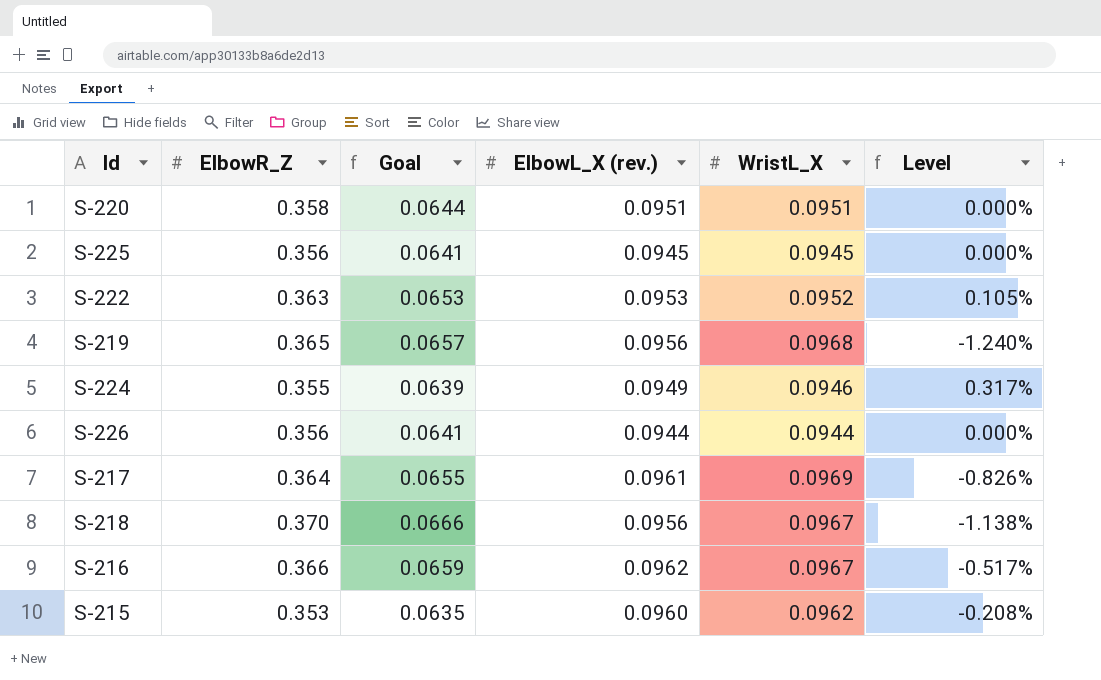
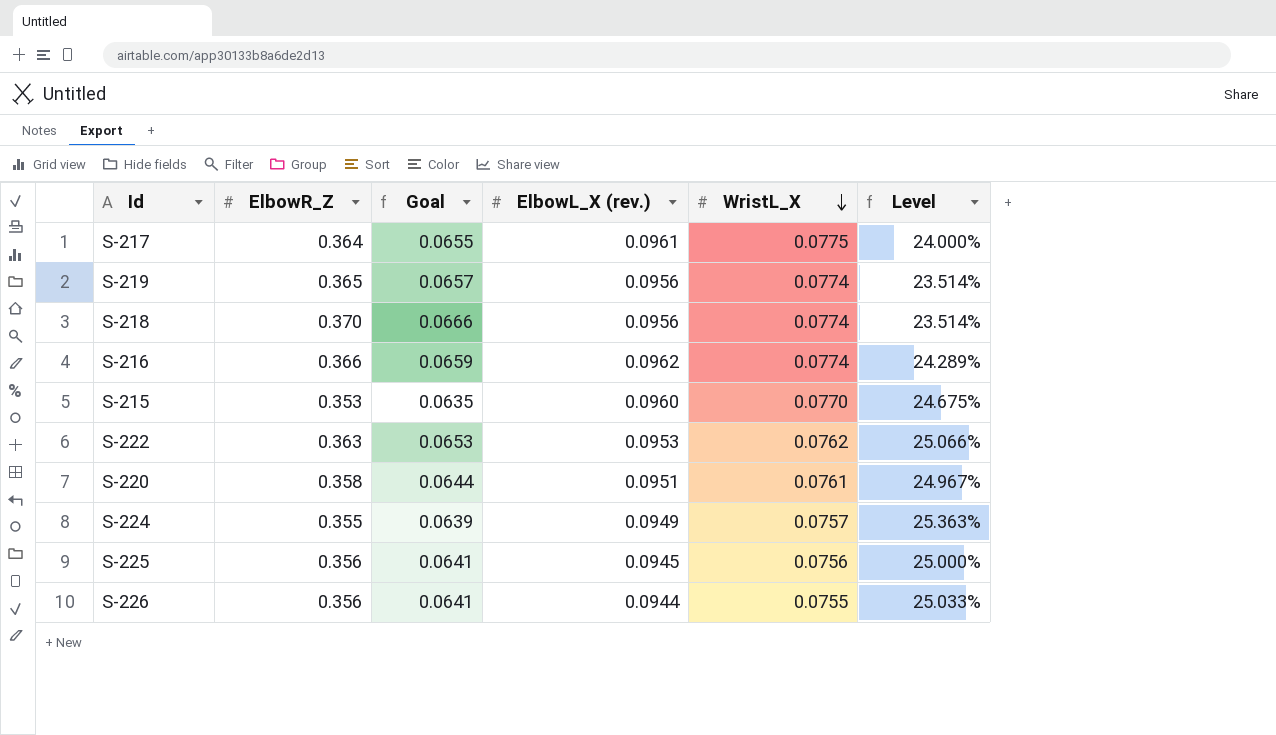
row order: none -> WristL_X descending
S-217 | WristL_X: 0.0969 -> 0.0775
S-217 | Level: -0.826% -> 24.000%
S-219 | WristL_X: 0.0968 -> 0.0774
S-219 | Level: -1.240% -> 23.514%
S-218 | WristL_X: 0.0967 -> 0.0774
S-218 | Level: -1.138% -> 23.514%
S-216 | WristL_X: 0.0967 -> 0.0774
S-216 | Level: -0.517% -> 24.289%
S-215 | WristL_X: 0.0962 -> 0.0770
S-215 | Level: -0.208% -> 24.675%
S-222 | WristL_X: 0.0952 -> 0.0762
S-222 | Level: 0.105% -> 25.066%
S-220 | WristL_X: 0.0951 -> 0.0761
S-220 | Level: 0.000% -> 24.967%
S-224 | WristL_X: 0.0946 -> 0.0757
S-224 | Level: 0.317% -> 25.363%
S-225 | WristL_X: 0.0945 -> 0.0756
S-225 | Level: 0.000% -> 25.000%
S-226 | WristL_X: 0.0944 -> 0.0755
S-226 | Level: 0.000% -> 25.033%

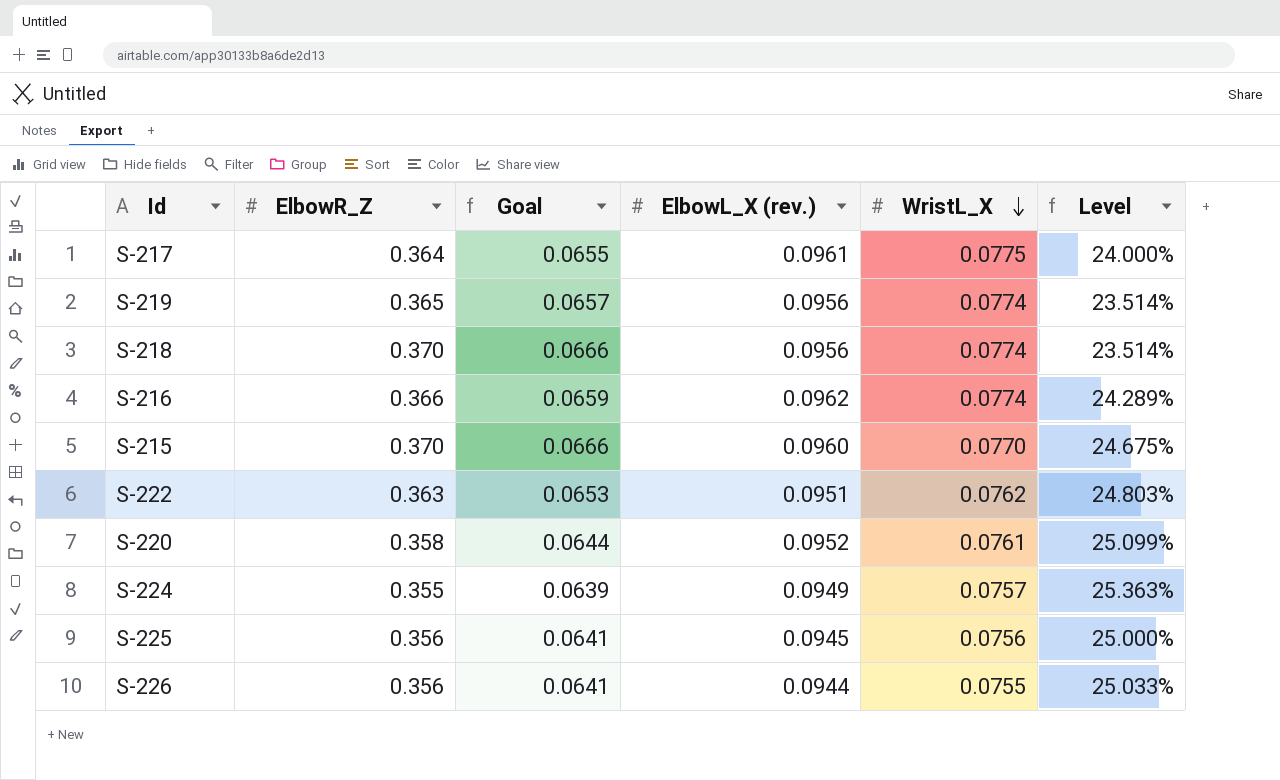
S-215 | ElbowR_Z: 0.353 -> 0.370
S-215 | Goal: 0.0635 -> 0.0666
S-222 | ElbowL_X (rev.): 0.0953 -> 0.0951
S-222 | Level: 25.066% -> 24.803%
S-220 | ElbowL_X (rev.): 0.0951 -> 0.0952
S-220 | Level: 24.967% -> 25.099%

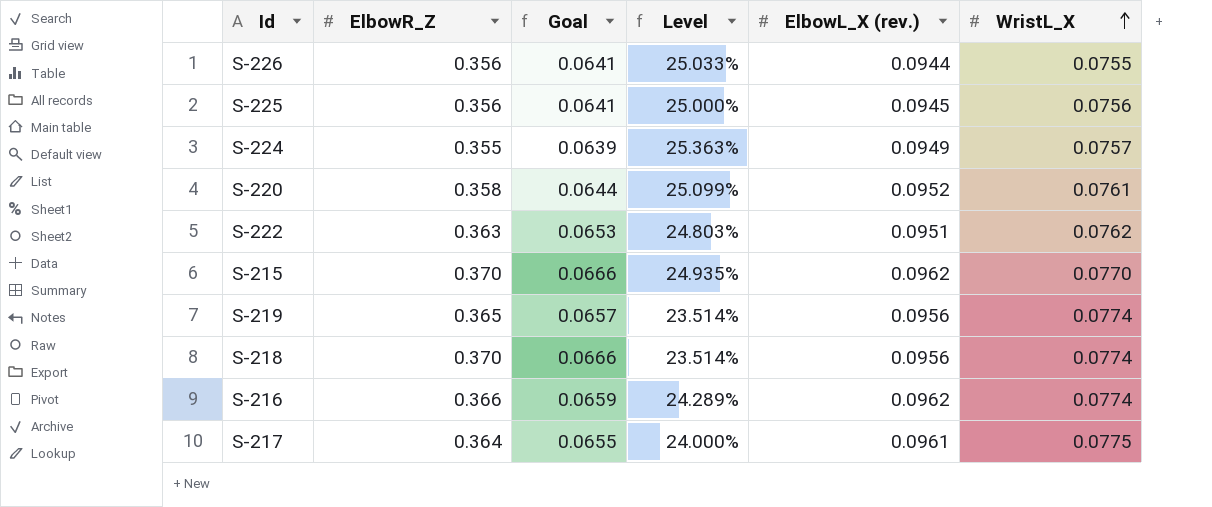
row order: WristL_X descending -> WristL_X ascending
column Level | position: 6 -> 4
S-215 | Level: 24.675% -> 24.935%
S-215 | ElbowL_X (rev.): 0.0960 -> 0.0962

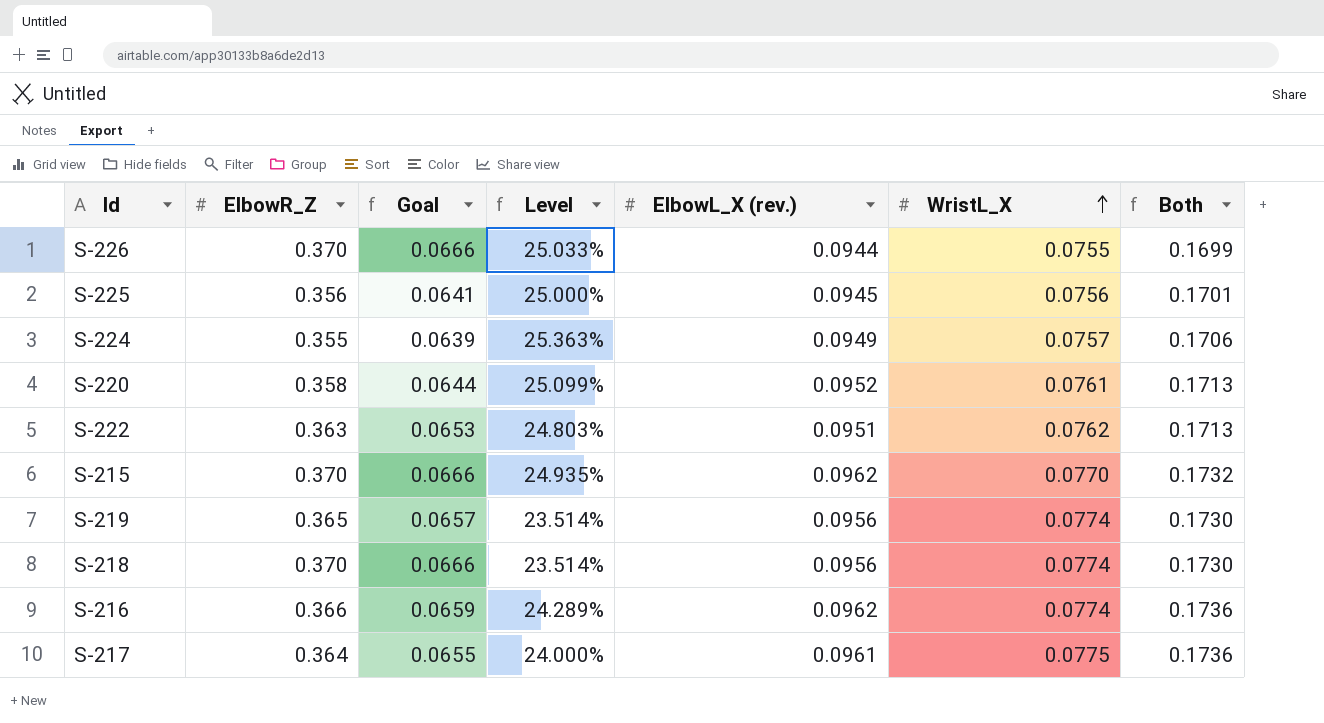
column Both | formula: none -> [ElbowL_X (rev.)] + [WristL_X]
S-226 | ElbowR_Z: 0.356 -> 0.370
S-226 | Goal: 0.0641 -> 0.0666

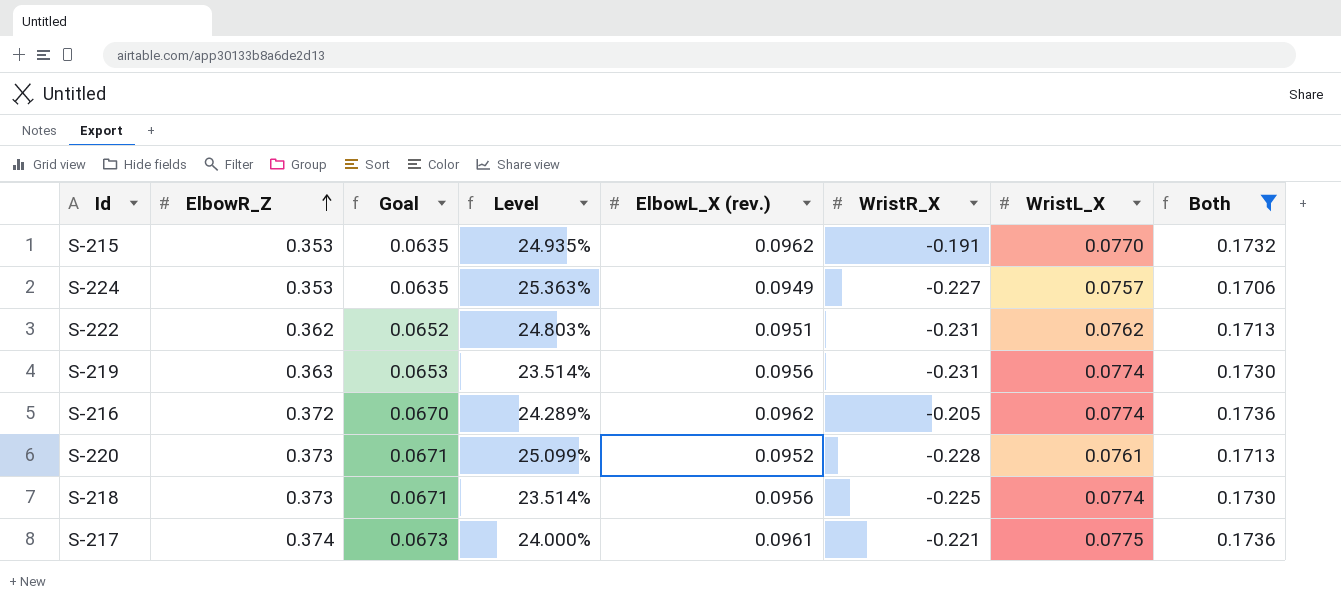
filter: none -> Both >= 0.1706
row order: WristL_X ascending -> ElbowR_Z ascending
column WristR_X | position: none -> 6
S-215 | ElbowR_Z: 0.370 -> 0.353
S-215 | Goal: 0.0666 -> 0.0635
S-224 | ElbowR_Z: 0.355 -> 0.353
S-224 | Goal: 0.0639 -> 0.0635
S-222 | ElbowR_Z: 0.363 -> 0.362
S-222 | Goal: 0.0653 -> 0.0652
S-219 | ElbowR_Z: 0.365 -> 0.363
S-219 | Goal: 0.0657 -> 0.0653
S-216 | ElbowR_Z: 0.366 -> 0.372
S-216 | Goal: 0.0659 -> 0.0670
S-220 | ElbowR_Z: 0.358 -> 0.373
S-220 | Goal: 0.0644 -> 0.0671
S-218 | ElbowR_Z: 0.370 -> 0.373
S-218 | Goal: 0.0666 -> 0.0671
S-217 | ElbowR_Z: 0.364 -> 0.374
S-217 | Goal: 0.0655 -> 0.0673

